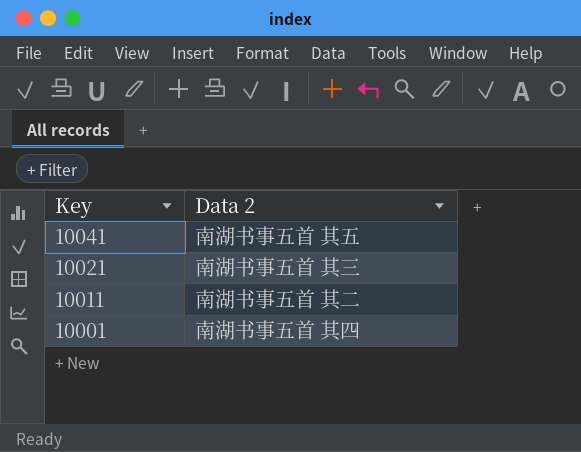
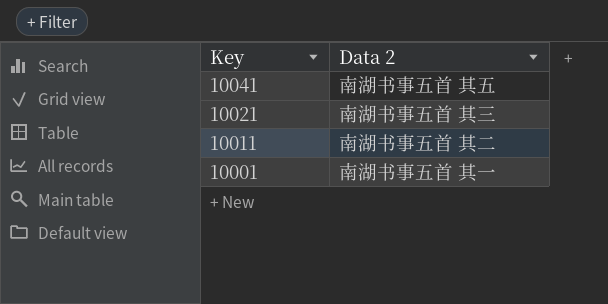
10001 | Data 2: 南湖书事五首 其四 -> 南湖书事五首 其一

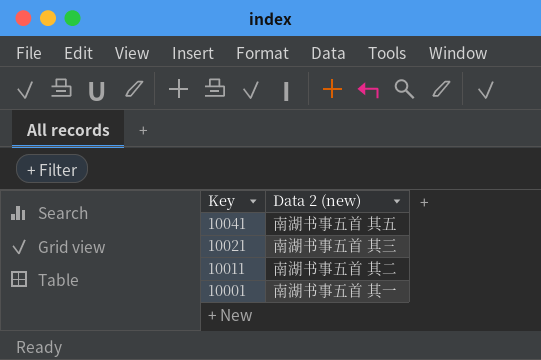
column name: Data 2 -> Data 2 (new)

